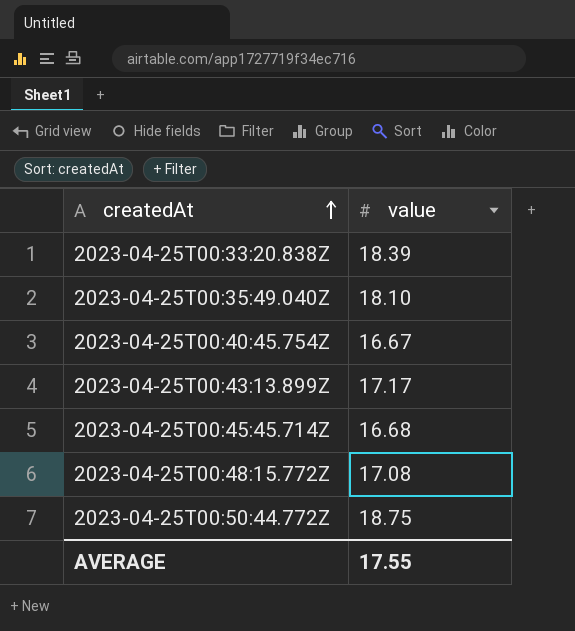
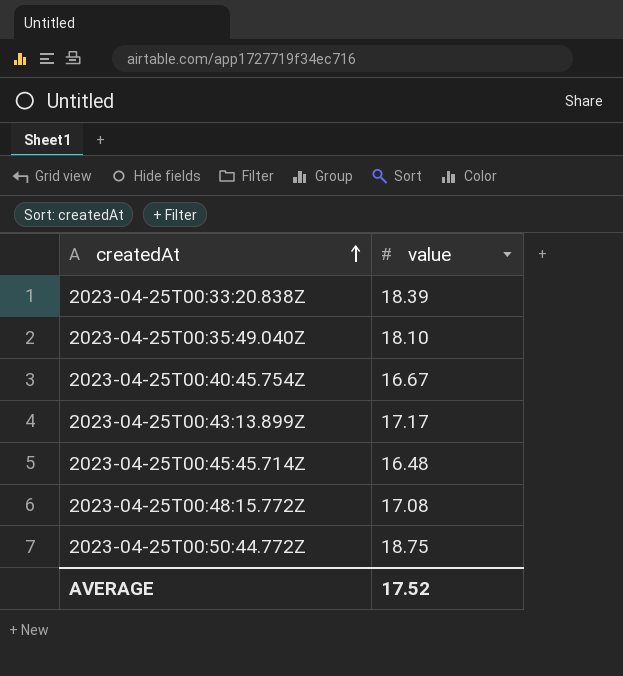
2023-04-25T00:45:45.714Z | value: 16.68 -> 16.48
AVERAGE | value: 17.55 -> 17.52

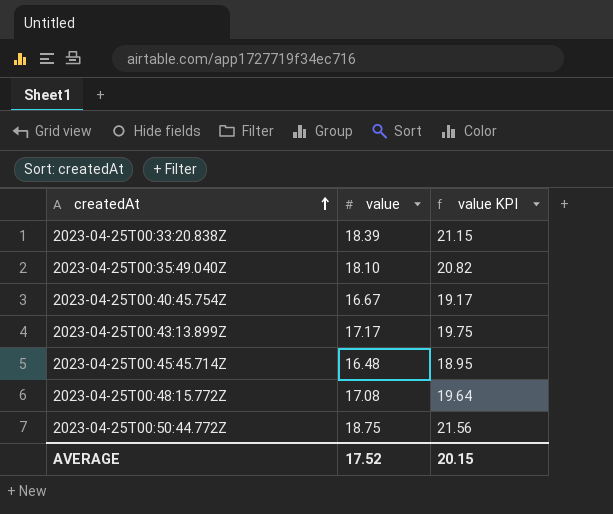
column value KPI | formula: none -> [value] * 1.15

